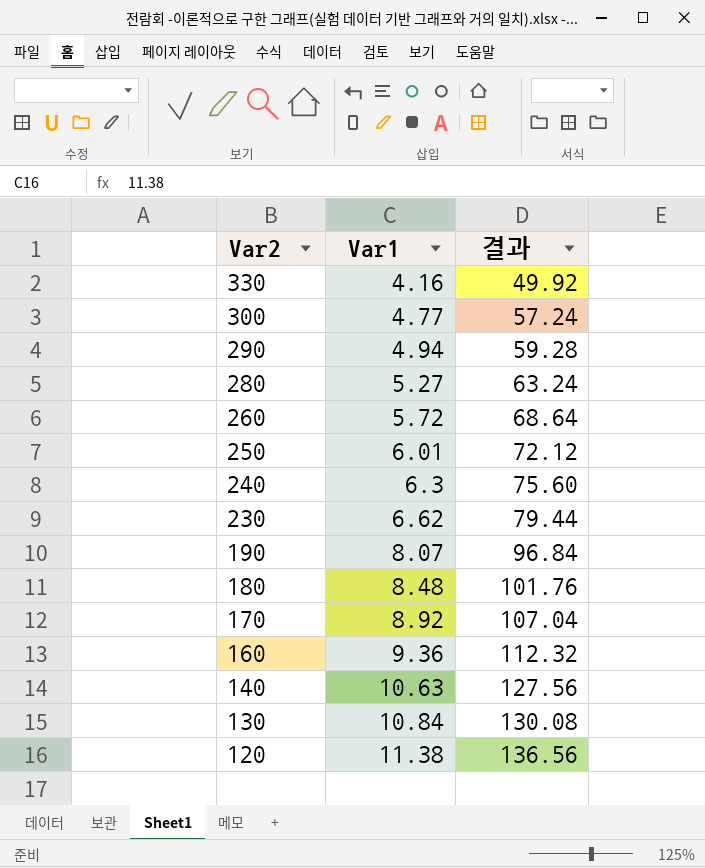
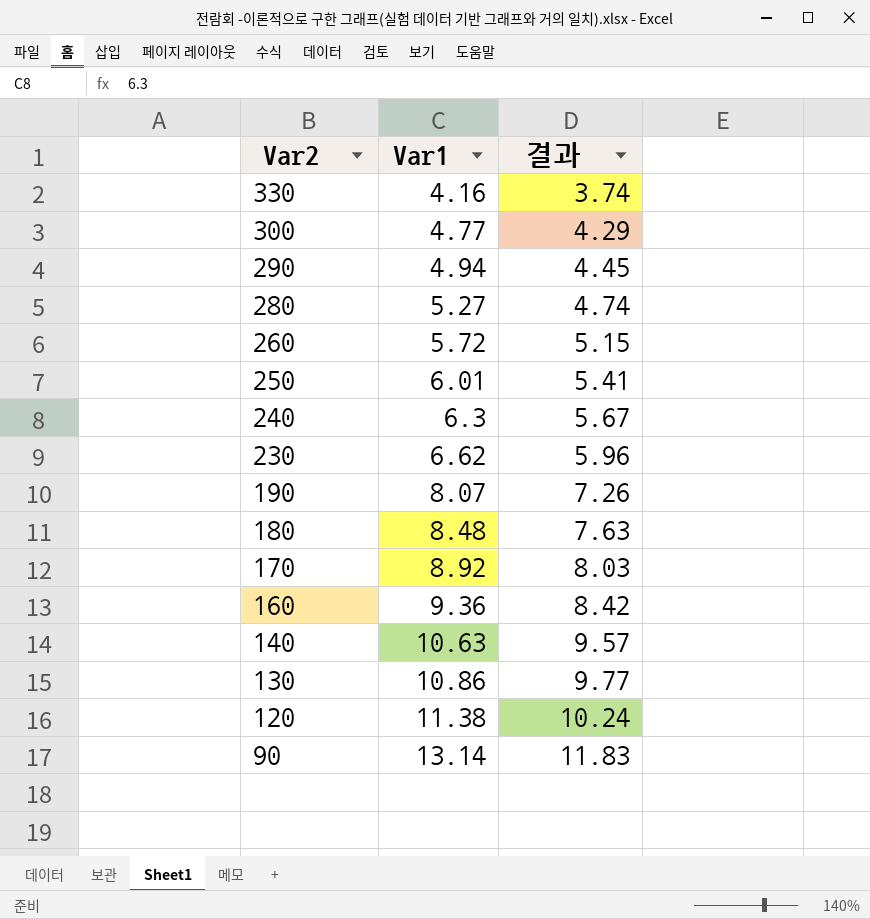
column 결과 | formula: [Var1] * 12 -> [Var1] * 0.9
130 | Var1: 10.84 -> 10.86
row 90: none -> 13.14 | 11.83

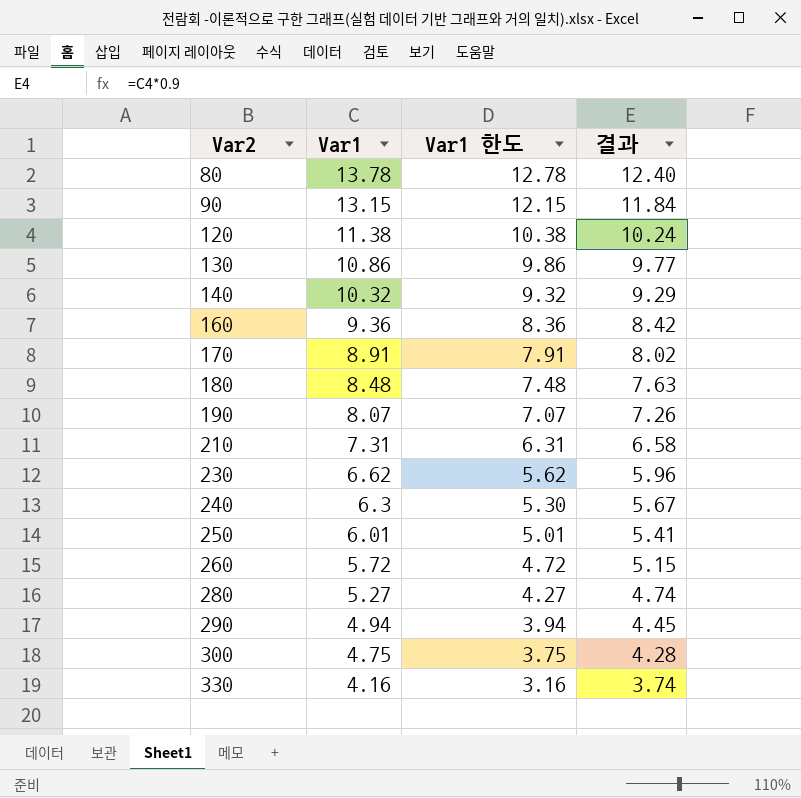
row order: Var2 descending -> Var2 ascending
column Var1 한도 | formula: none -> [Var1] - 1
row 80: none -> 13.78 | 12.78 | 12.40
90 | Var1: 13.14 -> 13.15
90 | 결과: 11.83 -> 11.84
140 | Var1: 10.63 -> 10.32
140 | 결과: 9.57 -> 9.29
170 | Var1: 8.92 -> 8.91
170 | 결과: 8.03 -> 8.02
row 210: none -> 7.31 | 6.31 | 6.58
300 | Var1: 4.77 -> 4.75
300 | 결과: 4.29 -> 4.28

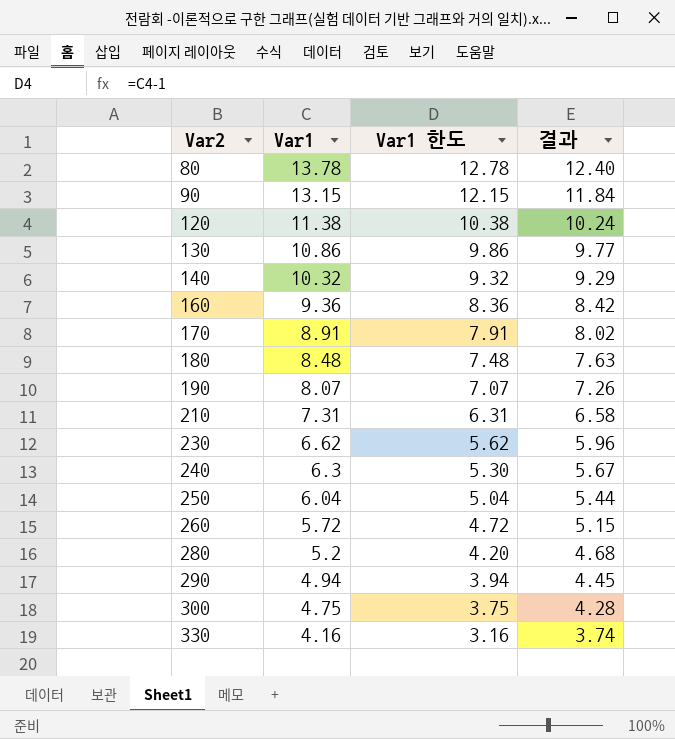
250 | Var1: 6.01 -> 6.04
250 | Var1 한도: 5.01 -> 5.04
250 | 결과: 5.41 -> 5.44
280 | Var1: 5.27 -> 5.2
280 | Var1 한도: 4.27 -> 4.20
280 | 결과: 4.74 -> 4.68

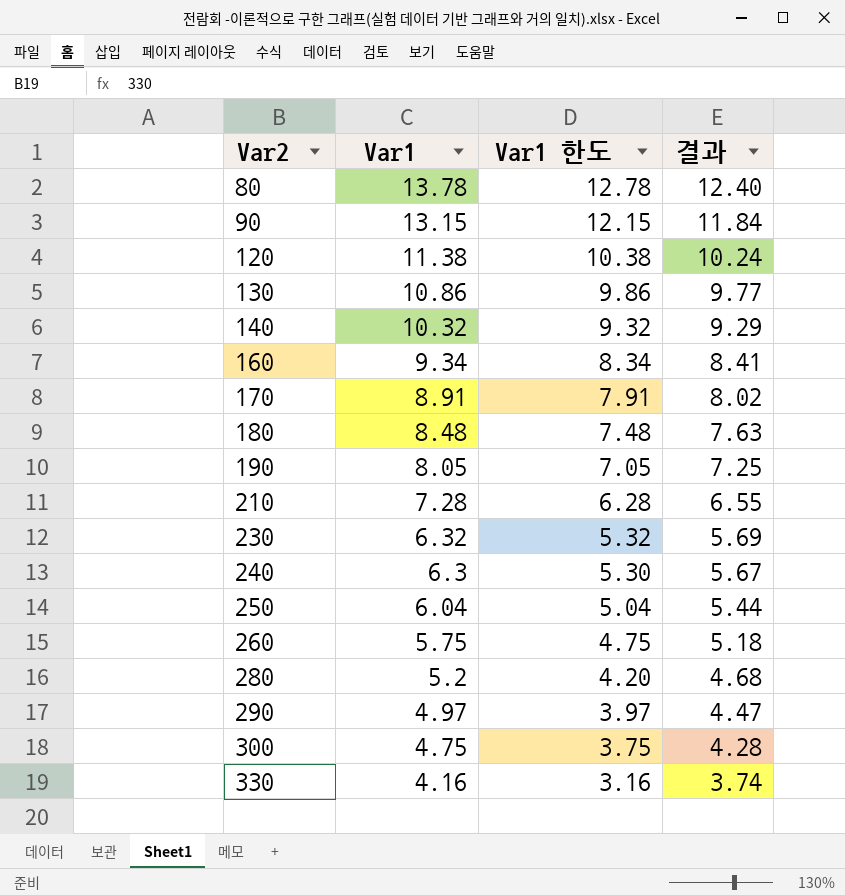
160 | Var1: 9.36 -> 9.34
160 | Var1 한도: 8.36 -> 8.34
160 | 결과: 8.42 -> 8.41
190 | Var1: 8.07 -> 8.05
190 | Var1 한도: 7.07 -> 7.05
190 | 결과: 7.26 -> 7.25
210 | Var1: 7.31 -> 7.28
210 | Var1 한도: 6.31 -> 6.28
210 | 결과: 6.58 -> 6.55
230 | Var1: 6.62 -> 6.32
230 | Var1 한도: 5.62 -> 5.32
230 | 결과: 5.96 -> 5.69
260 | Var1: 5.72 -> 5.75
260 | Var1 한도: 4.72 -> 4.75
260 | 결과: 5.15 -> 5.18
290 | Var1: 4.94 -> 4.97
290 | Var1 한도: 3.94 -> 3.97
290 | 결과: 4.45 -> 4.47

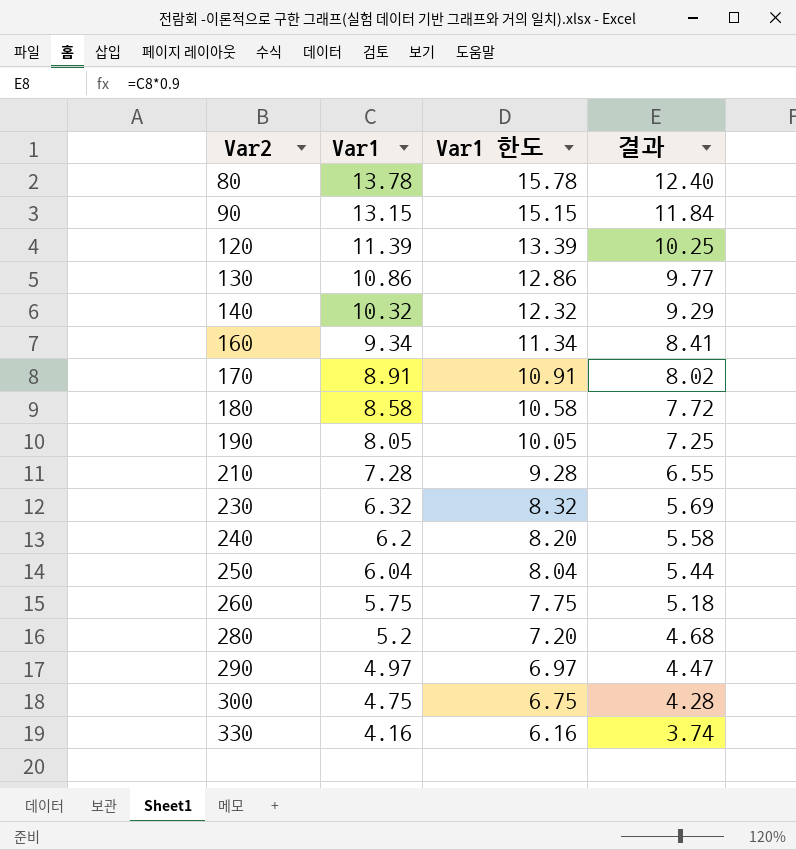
column Var1 한도 | formula: [Var1] - 1 -> [Var1] + 2
120 | Var1: 11.38 -> 11.39
120 | 결과: 10.24 -> 10.25
180 | Var1: 8.48 -> 8.58
180 | 결과: 7.63 -> 7.72
240 | Var1: 6.3 -> 6.2
240 | 결과: 5.67 -> 5.58

